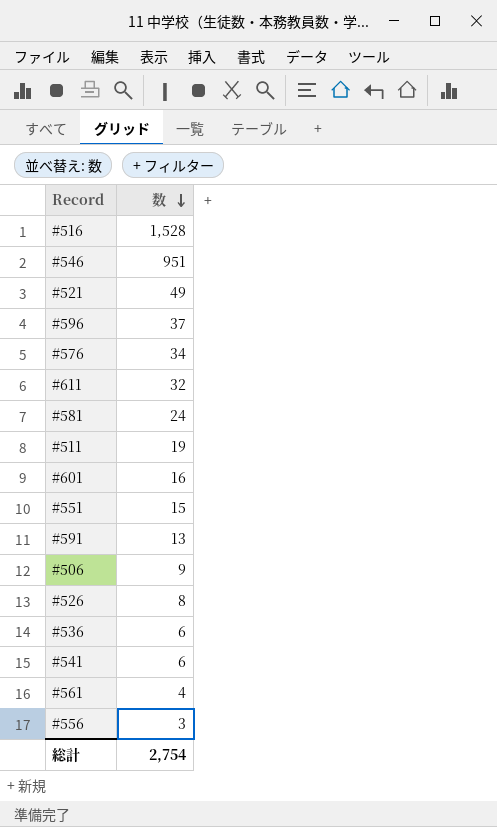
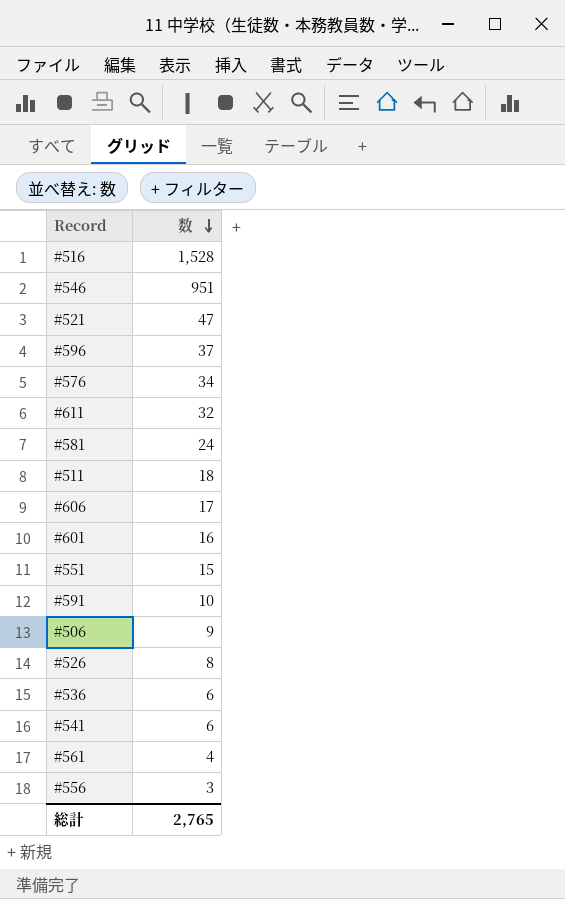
#521 | 数: 49 -> 47
#511 | 数: 19 -> 18
row #606: none -> 17
#591 | 数: 13 -> 10
総計 | 数: 2,754 -> 2,765

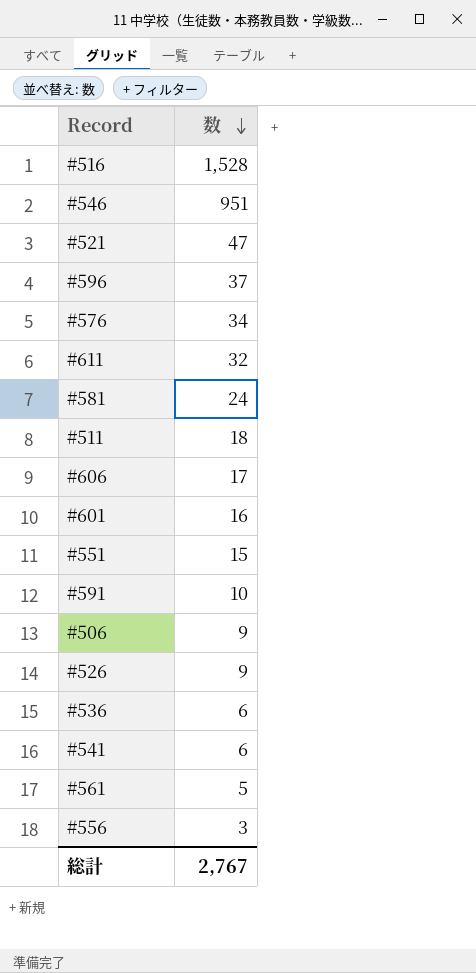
#526 | 数: 8 -> 9
#561 | 数: 4 -> 5
総計 | 数: 2,765 -> 2,767

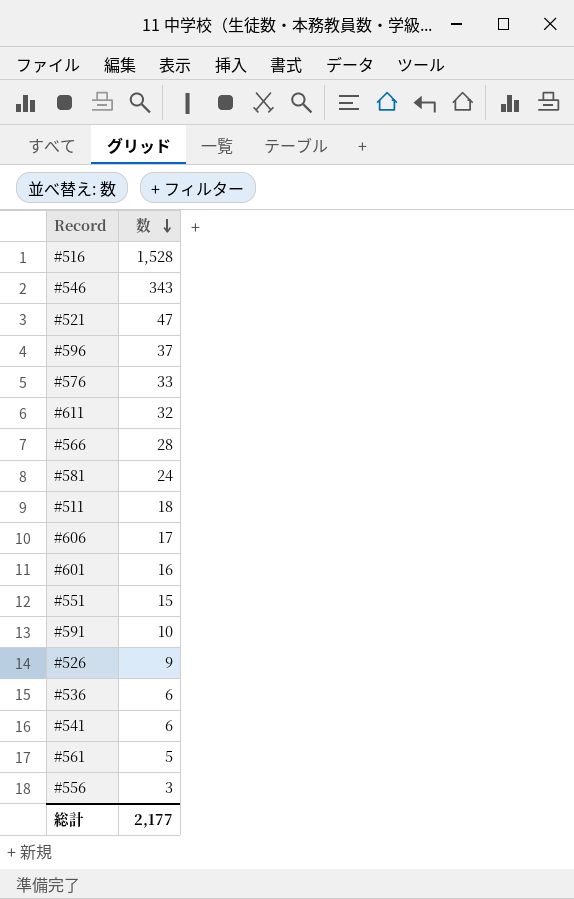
row #506: 9 -> none
#546 | 数: 951 -> 343
#576 | 数: 34 -> 33
row #566: none -> 28
総計 | 数: 2,767 -> 2,177

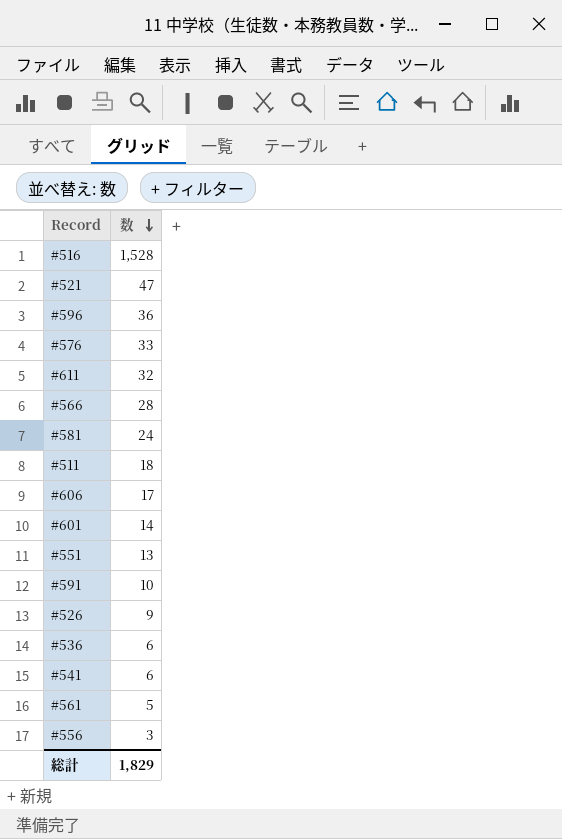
row #546: 343 -> none
#596 | 数: 37 -> 36
#601 | 数: 16 -> 14
#551 | 数: 15 -> 13
総計 | 数: 2,177 -> 1,829

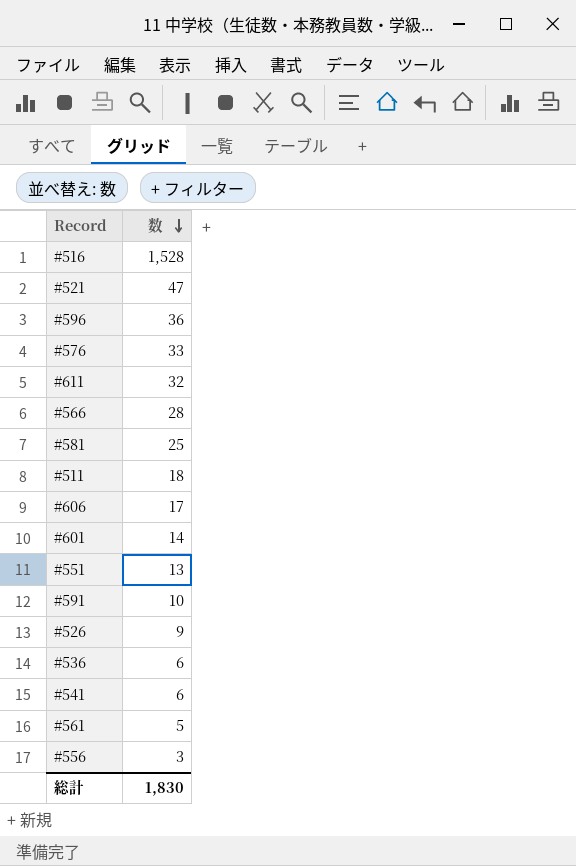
#581 | 数: 24 -> 25
総計 | 数: 1,829 -> 1,830

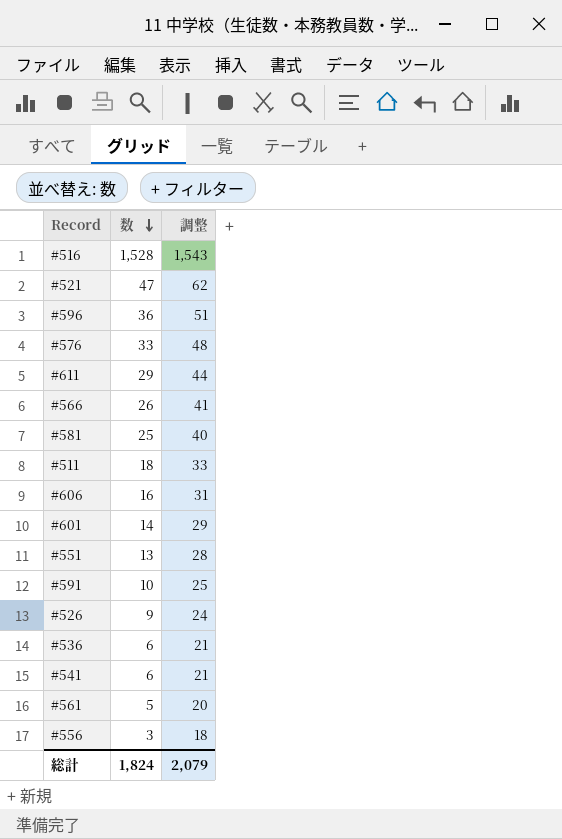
column 調整 | formula: none -> [数] + 15
#611 | 数: 32 -> 29
#566 | 数: 28 -> 26
#606 | 数: 17 -> 16
総計 | 数: 1,830 -> 1,824

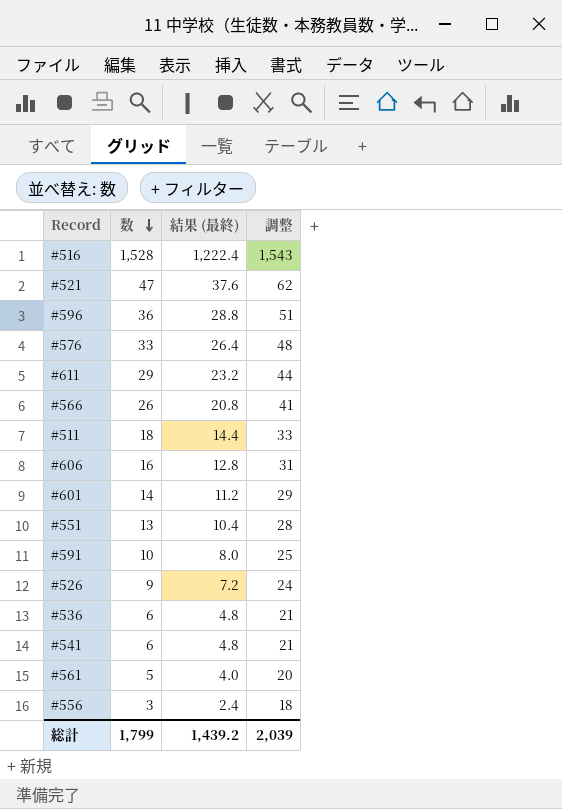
column 結果 (最終) | formula: none -> [数] * 0.8
row #581: 25 | 40 -> none
総計 | 数: 1,824 -> 1,799
総計 | 調整: 2,079 -> 2,039

